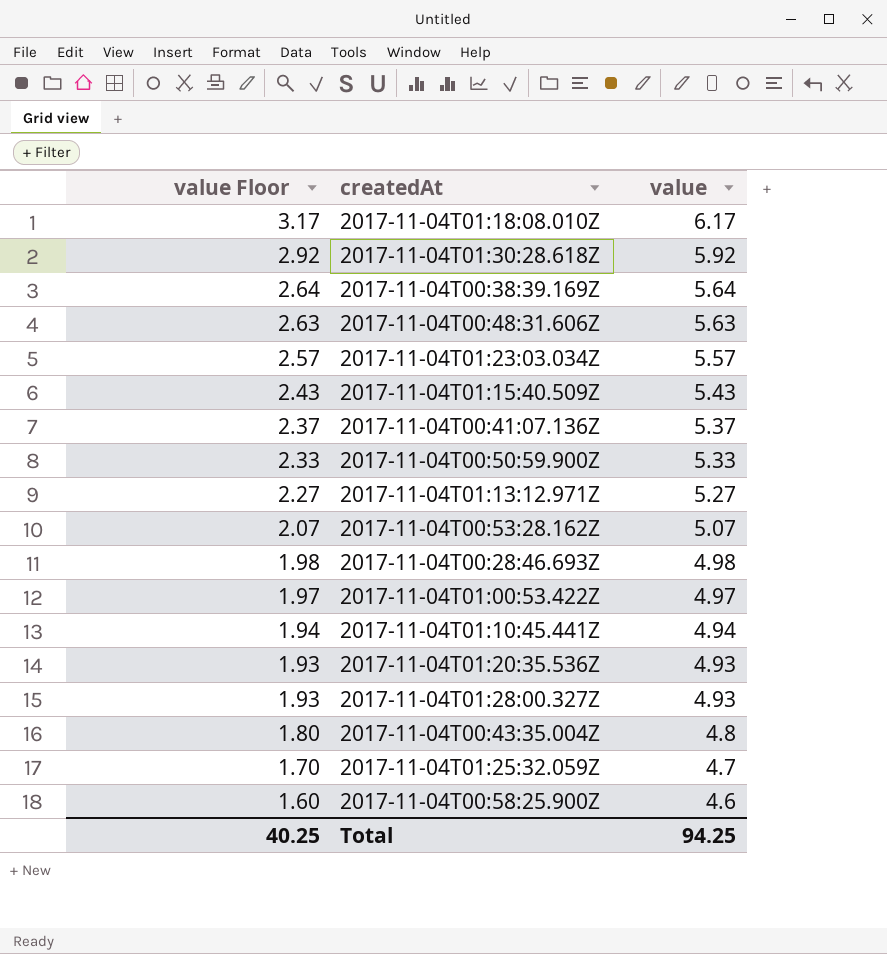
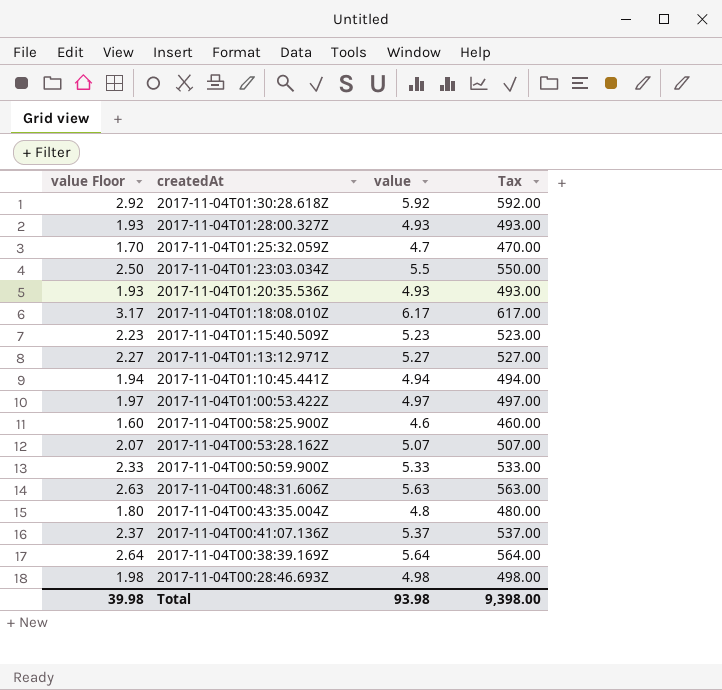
row order: value Floor descending -> createdAt descending
column Tax | formula: none -> [value] * 100
2017-11-04T01:23:03.034Z | value Floor: 2.57 -> 2.50
2017-11-04T01:23:03.034Z | value: 5.57 -> 5.5
2017-11-04T01:15:40.509Z | value Floor: 2.43 -> 2.23
2017-11-04T01:15:40.509Z | value: 5.43 -> 5.23
Total | value Floor: 40.25 -> 39.98
Total | value: 94.25 -> 93.98

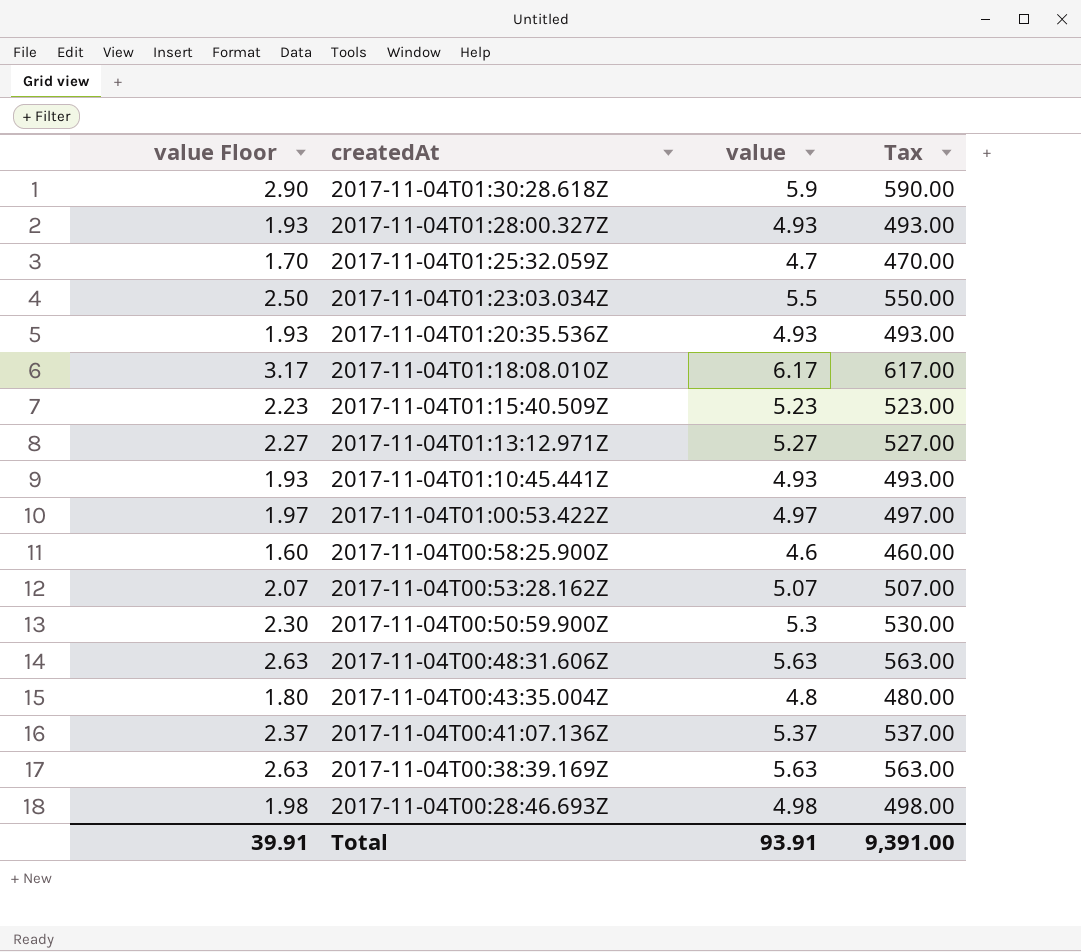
2017-11-04T01:30:28.618Z | value Floor: 2.92 -> 2.90
2017-11-04T01:30:28.618Z | value: 5.92 -> 5.9
2017-11-04T01:30:28.618Z | Tax: 592.00 -> 590.00
2017-11-04T01:10:45.441Z | value Floor: 1.94 -> 1.93
2017-11-04T01:10:45.441Z | value: 4.94 -> 4.93
2017-11-04T01:10:45.441Z | Tax: 494.00 -> 493.00
2017-11-04T00:50:59.900Z | value Floor: 2.33 -> 2.30
2017-11-04T00:50:59.900Z | value: 5.33 -> 5.3
2017-11-04T00:50:59.900Z | Tax: 533.00 -> 530.00
2017-11-04T00:38:39.169Z | value Floor: 2.64 -> 2.63
2017-11-04T00:38:39.169Z | value: 5.64 -> 5.63
2017-11-04T00:38:39.169Z | Tax: 564.00 -> 563.00
Total | value Floor: 39.98 -> 39.91
Total | value: 93.98 -> 93.91
Total | Tax: 9,398.00 -> 9,391.00

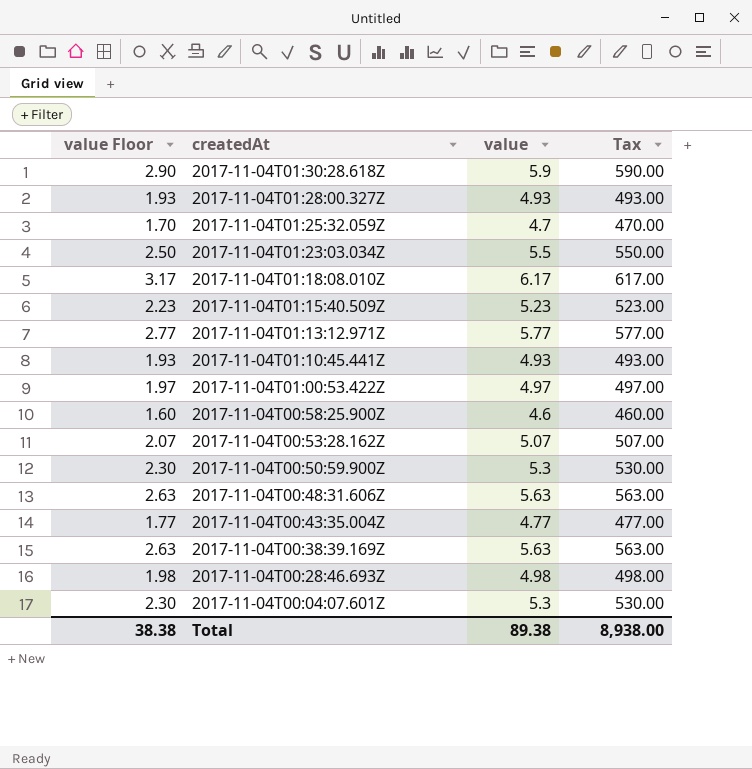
row 2017-11-04T01:20:35.536Z: 1.93 | 4.93 | 493.00 -> none
row 2017-11-04T00:41:07.136Z: 2.37 | 5.37 | 537.00 -> none
2017-11-04T01:13:12.971Z | value Floor: 2.27 -> 2.77
2017-11-04T01:13:12.971Z | value: 5.27 -> 5.77
2017-11-04T01:13:12.971Z | Tax: 527.00 -> 577.00
2017-11-04T00:43:35.004Z | value Floor: 1.80 -> 1.77
2017-11-04T00:43:35.004Z | value: 4.8 -> 4.77
2017-11-04T00:43:35.004Z | Tax: 480.00 -> 477.00
row 2017-11-04T00:04:07.601Z: none -> 2.30 | 5.3 | 530.00
Total | value Floor: 39.91 -> 38.38
Total | value: 93.91 -> 89.38
Total | Tax: 9,391.00 -> 8,938.00

